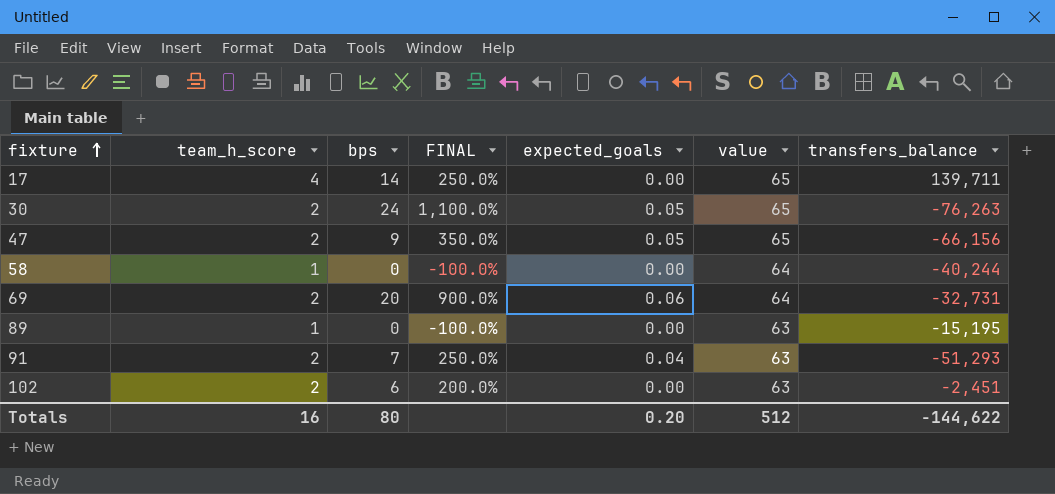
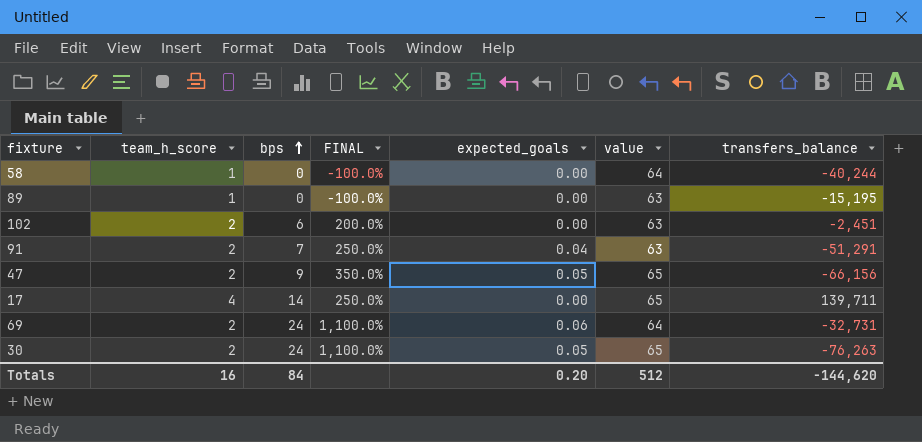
row order: fixture ascending -> bps ascending
91 | transfers_balance: -51,293 -> -51,291
69 | bps: 20 -> 24
69 | FINAL: 900.0% -> 1,100.0%
Totals | bps: 80 -> 84
Totals | transfers_balance: -144,622 -> -144,620

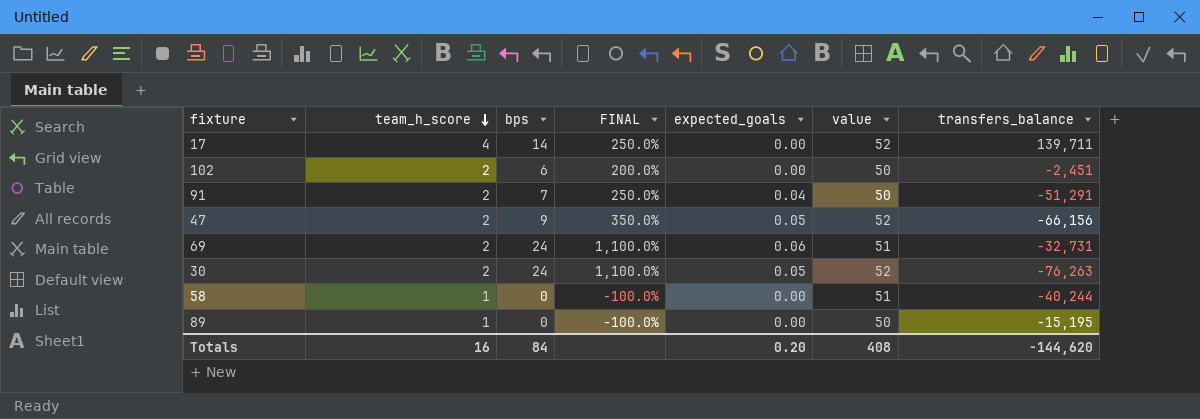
row order: bps ascending -> team_h_score descending
17 | value: 65 -> 52
102 | value: 63 -> 50
91 | value: 63 -> 50
47 | value: 65 -> 52
69 | value: 64 -> 51
30 | value: 65 -> 52
58 | value: 64 -> 51
89 | value: 63 -> 50
Totals | value: 512 -> 408

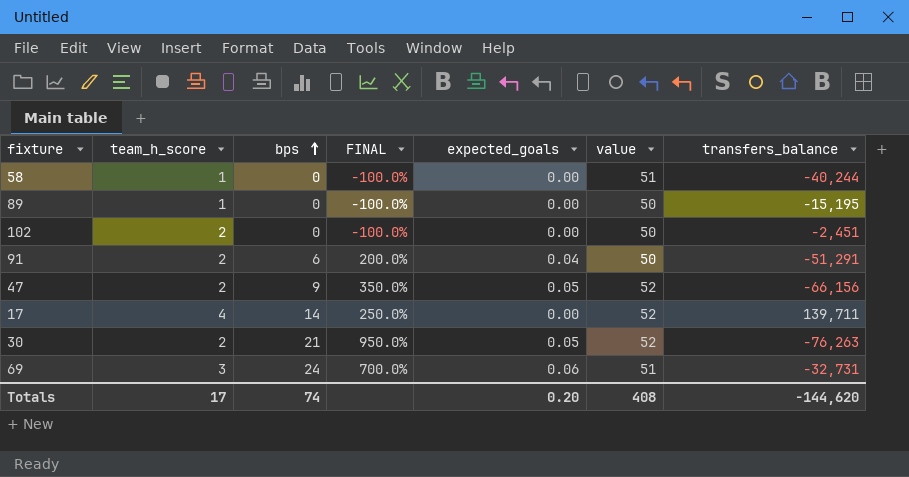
row order: team_h_score descending -> bps ascending
102 | bps: 6 -> 0
102 | FINAL: 200.0% -> -100.0%
91 | bps: 7 -> 6
91 | FINAL: 250.0% -> 200.0%
30 | bps: 24 -> 21
30 | FINAL: 1,100.0% -> 950.0%
69 | team_h_score: 2 -> 3
69 | FINAL: 1,100.0% -> 700.0%
Totals | team_h_score: 16 -> 17
Totals | bps: 84 -> 74

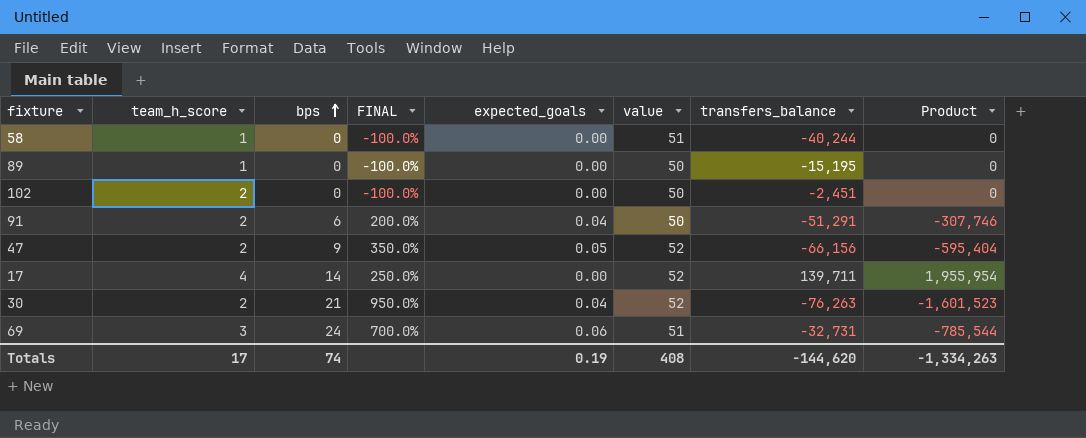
column Product | formula: none -> [bps] * [transfers_balance]
30 | expected_goals: 0.05 -> 0.04
Totals | expected_goals: 0.20 -> 0.19

